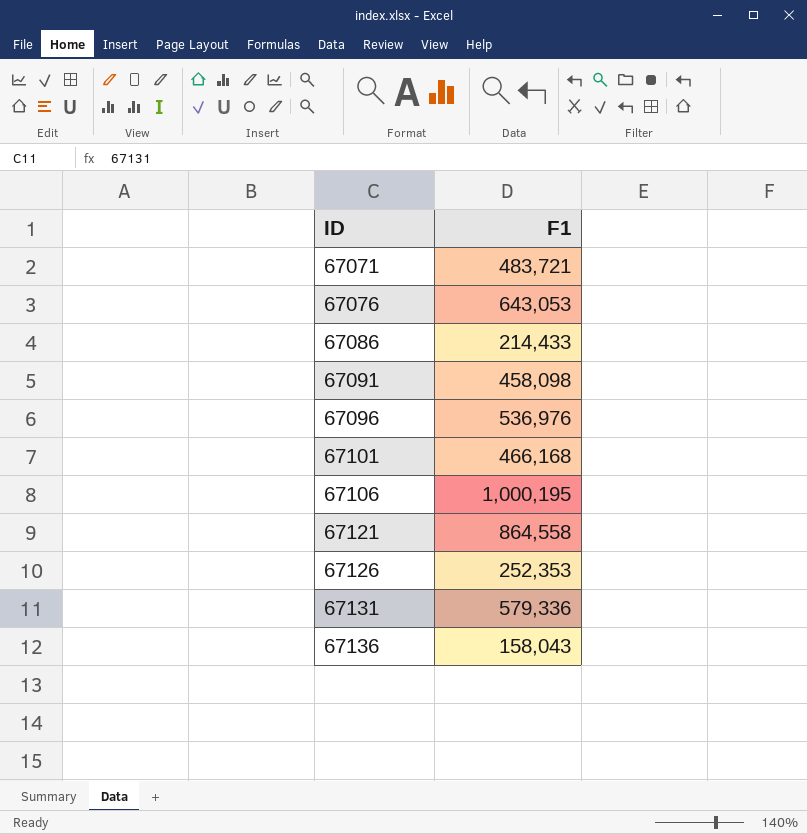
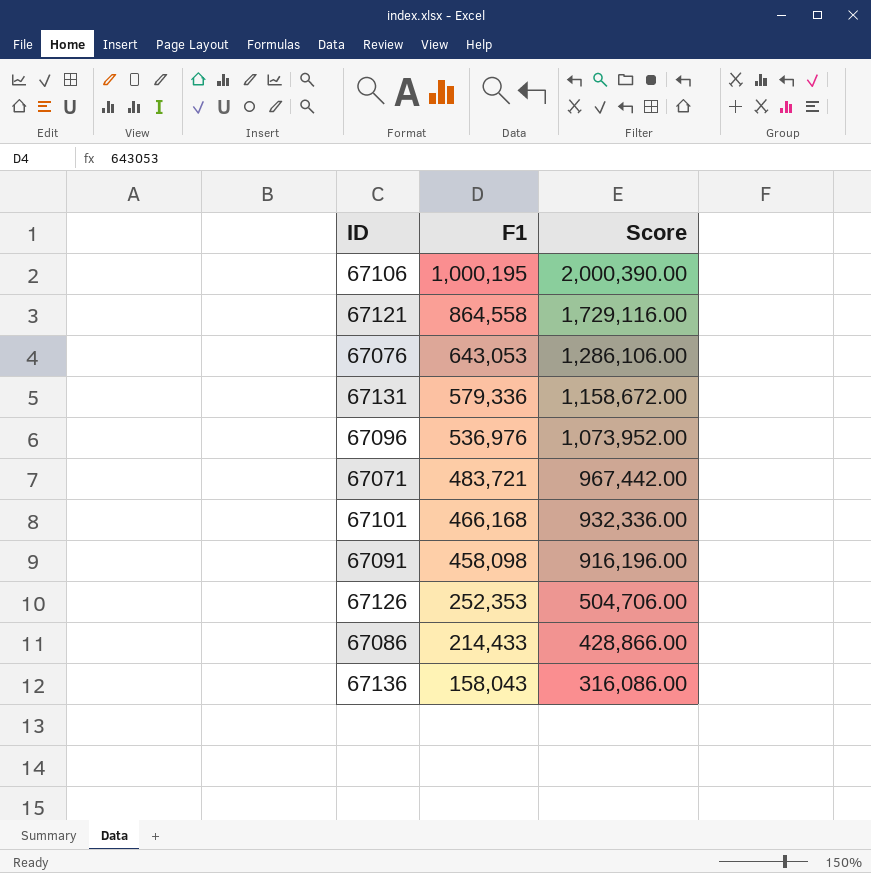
row order: ID ascending -> F1 descending
column Score | formula: none -> [F1] * 2

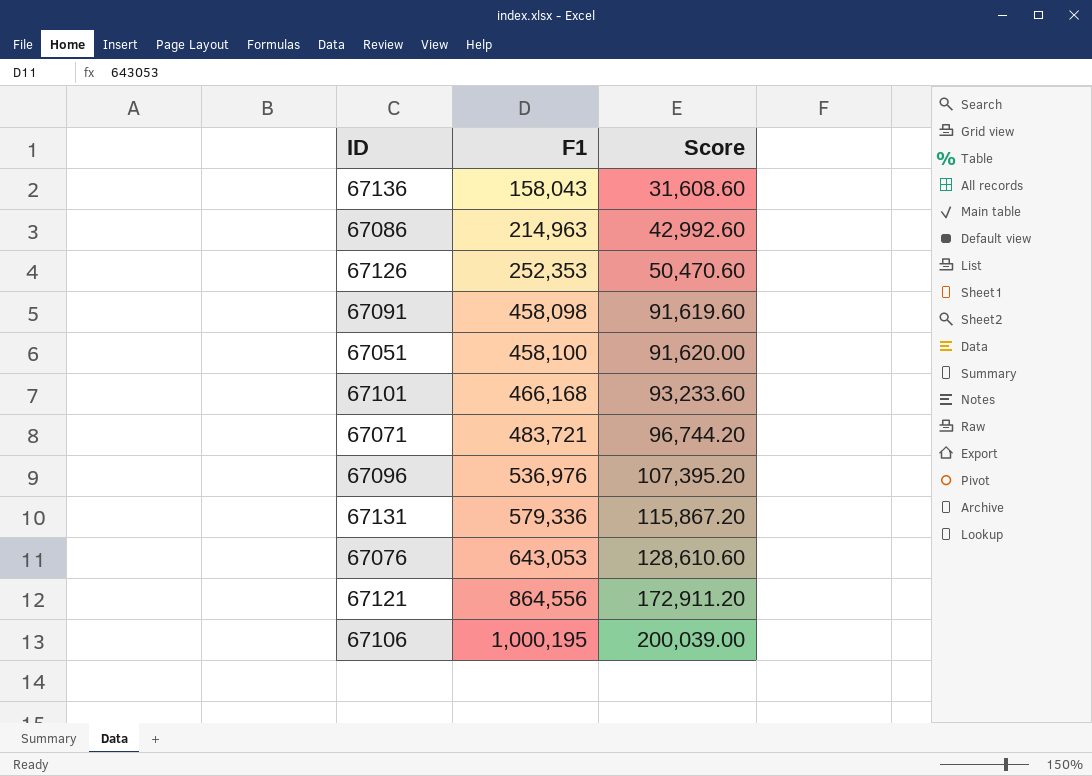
row order: F1 descending -> F1 ascending
column Score | formula: [F1] * 2 -> [F1] * 0.2
67086 | F1: 214,433 -> 214,963
row 67051: none -> 458,100 | 91,620.00
67121 | F1: 864,558 -> 864,556

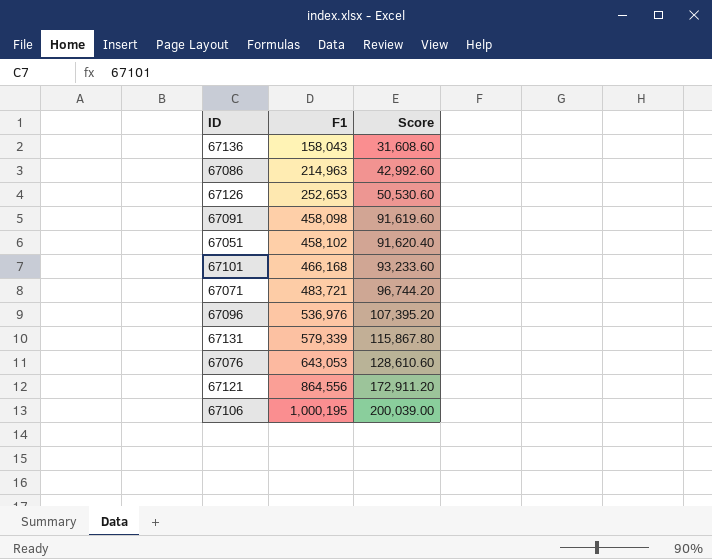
67126 | F1: 252,353 -> 252,653
67126 | Score: 50,470.60 -> 50,530.60
67051 | F1: 458,100 -> 458,102
67051 | Score: 91,620.00 -> 91,620.40
67131 | F1: 579,336 -> 579,339
67131 | Score: 115,867.20 -> 115,867.80

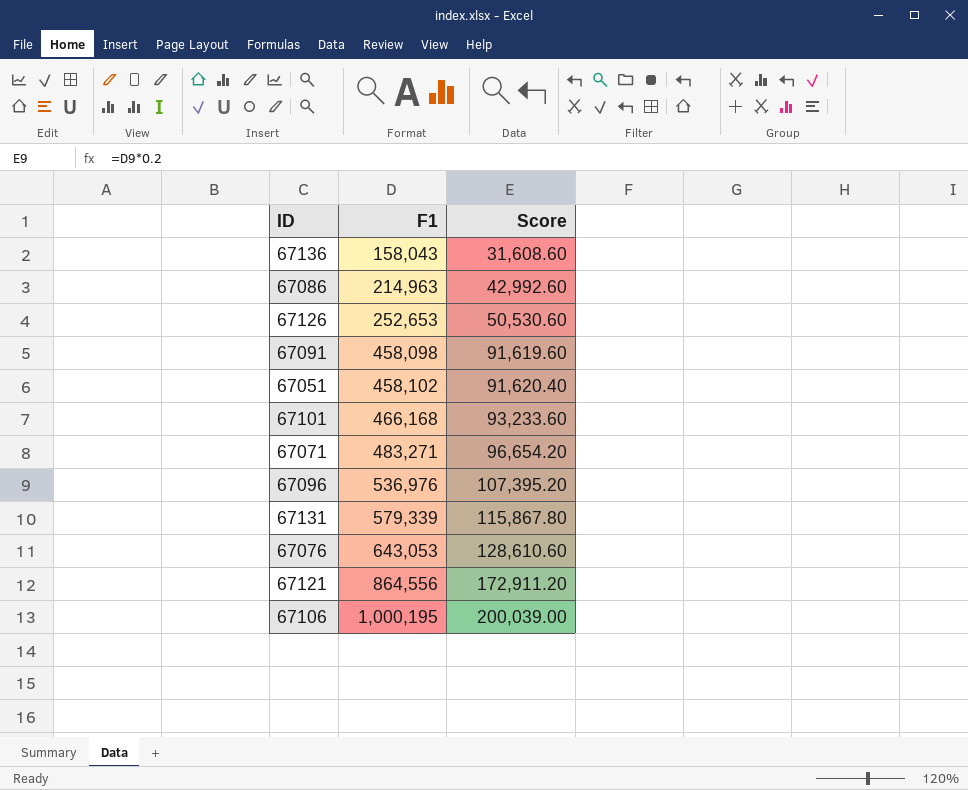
67071 | F1: 483,721 -> 483,271
67071 | Score: 96,744.20 -> 96,654.20

